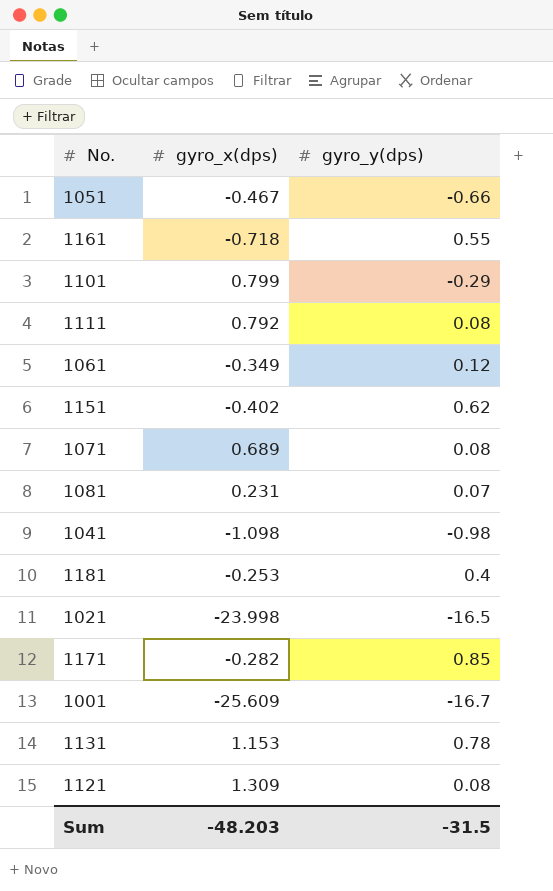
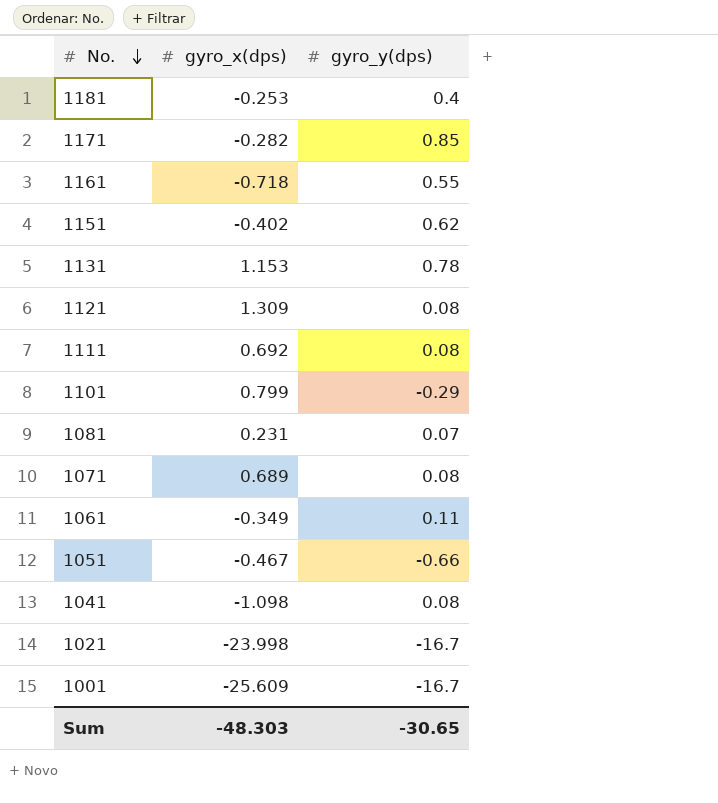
row order: none -> No. descending
1111 | gyro_x(dps): 0.792 -> 0.692
1061 | gyro_y(dps): 0.12 -> 0.11
1041 | gyro_y(dps): -0.98 -> 0.08
1021 | gyro_y(dps): -16.5 -> -16.7
Sum | gyro_x(dps): -48.203 -> -48.303
Sum | gyro_y(dps): -31.5 -> -30.65

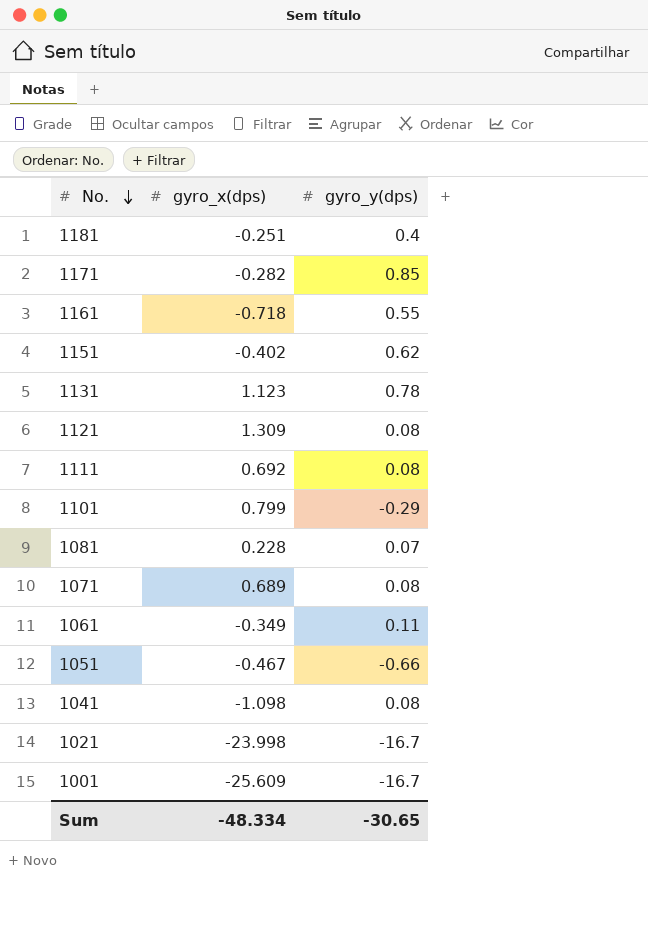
1181 | gyro_x(dps): -0.253 -> -0.251
1131 | gyro_x(dps): 1.153 -> 1.123
1081 | gyro_x(dps): 0.231 -> 0.228
Sum | gyro_x(dps): -48.303 -> -48.334

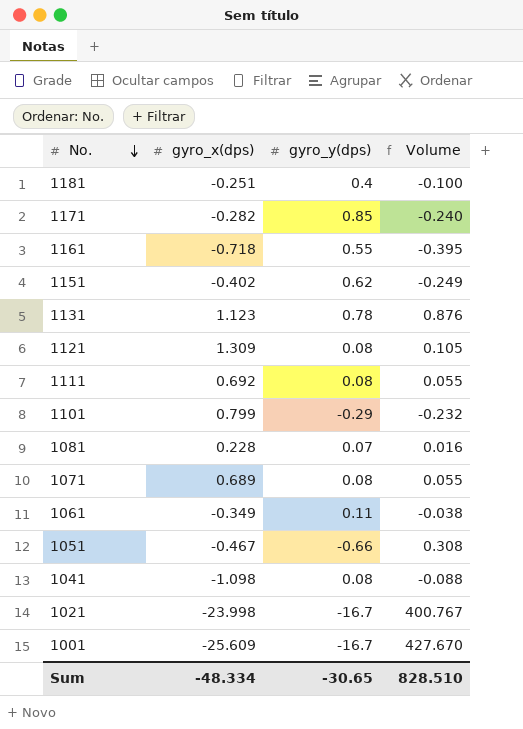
column Volume | formula: none -> [gyro_x(dps)] * [gyro_y(dps)]

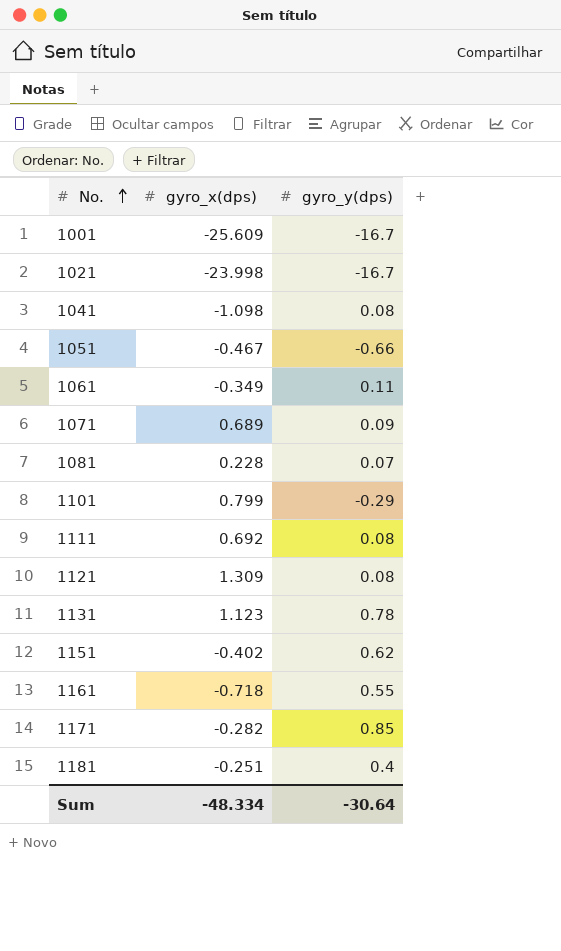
row order: No. descending -> No. ascending
column Volume | formula: [gyro_x(dps)] * [gyro_y(dps)] -> none
1071 | gyro_y(dps): 0.08 -> 0.09
Sum | gyro_y(dps): -30.65 -> -30.64

